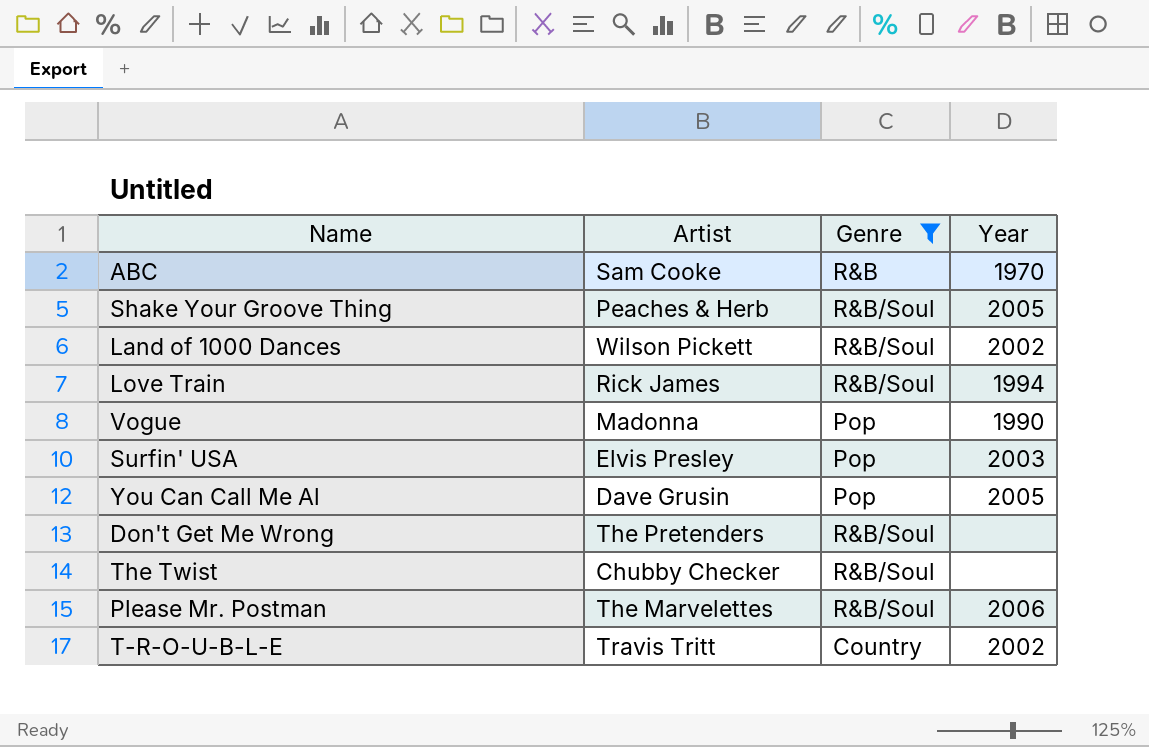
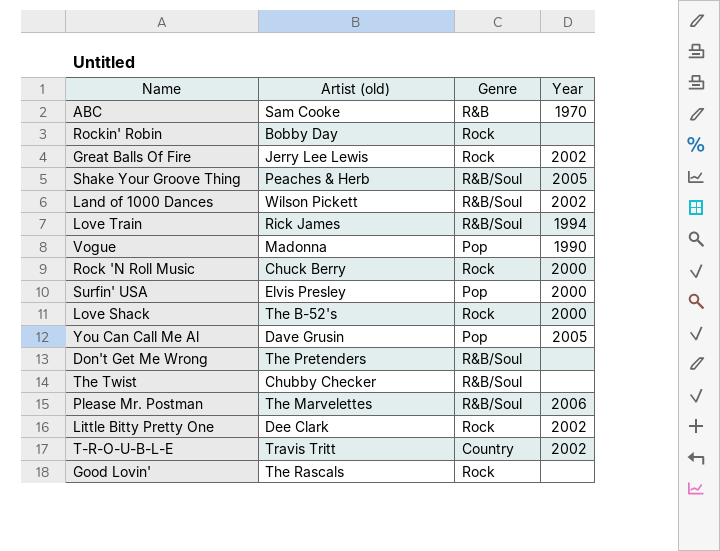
filter: Genre != Rock -> none
column name: Artist -> Artist (old)
Surfin' USA | Year: 2003 -> 2000

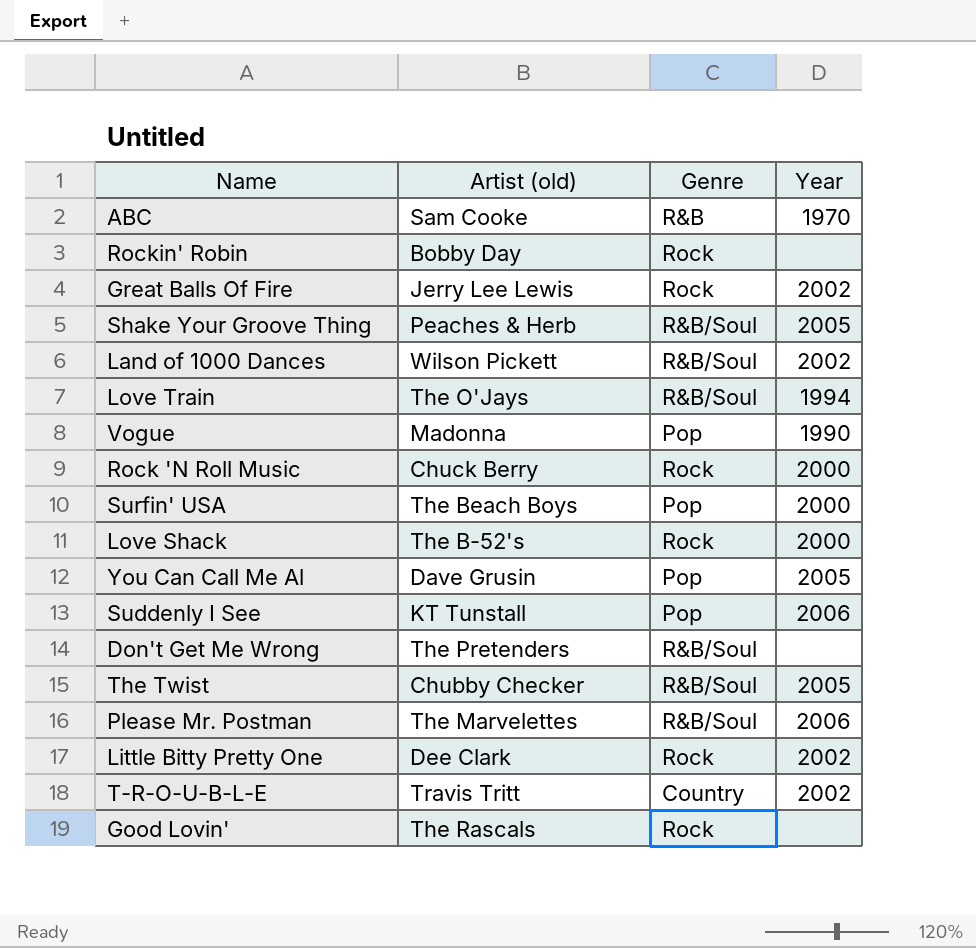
Love Train | Artist (old): Rick James -> The O'Jays
Surfin' USA | Artist (old): Elvis Presley -> The Beach Boys
row Suddenly I See: none -> KT Tunstall | Pop | 2006
The Twist | Year: none -> 2005

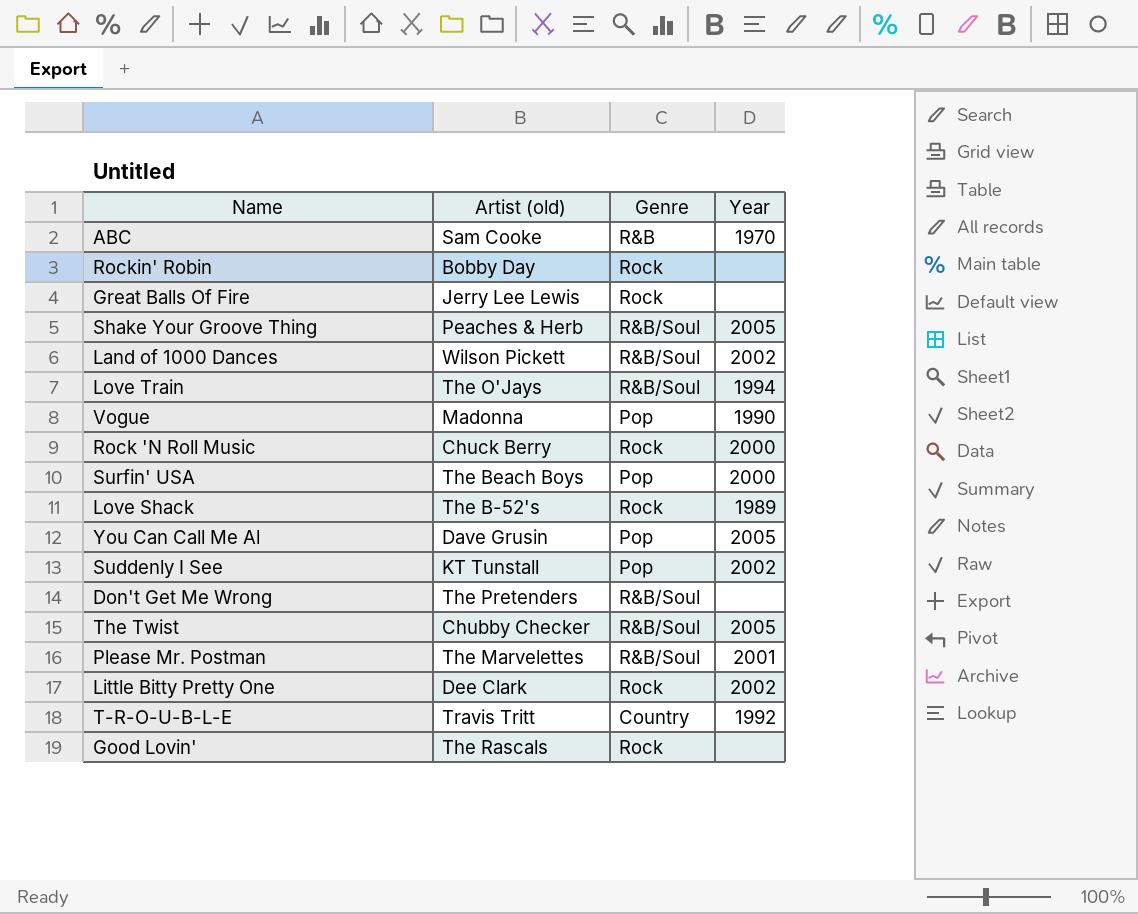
Great Balls Of Fire | Year: 2002 -> none
Love Shack | Year: 2000 -> 1989
Suddenly I See | Year: 2006 -> 2002
Please Mr. Postman | Year: 2006 -> 2001
T-R-O-U-B-L-E | Year: 2002 -> 1992

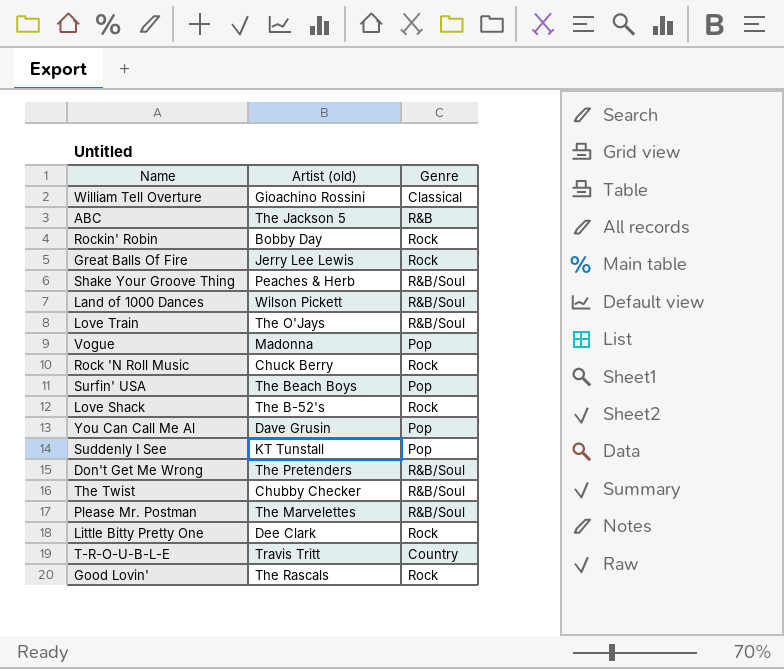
column Year | position: 4 -> none
row William Tell Overture: none -> Gioachino Rossini | Classical
ABC | Artist (old): Sam Cooke -> The Jackson 5

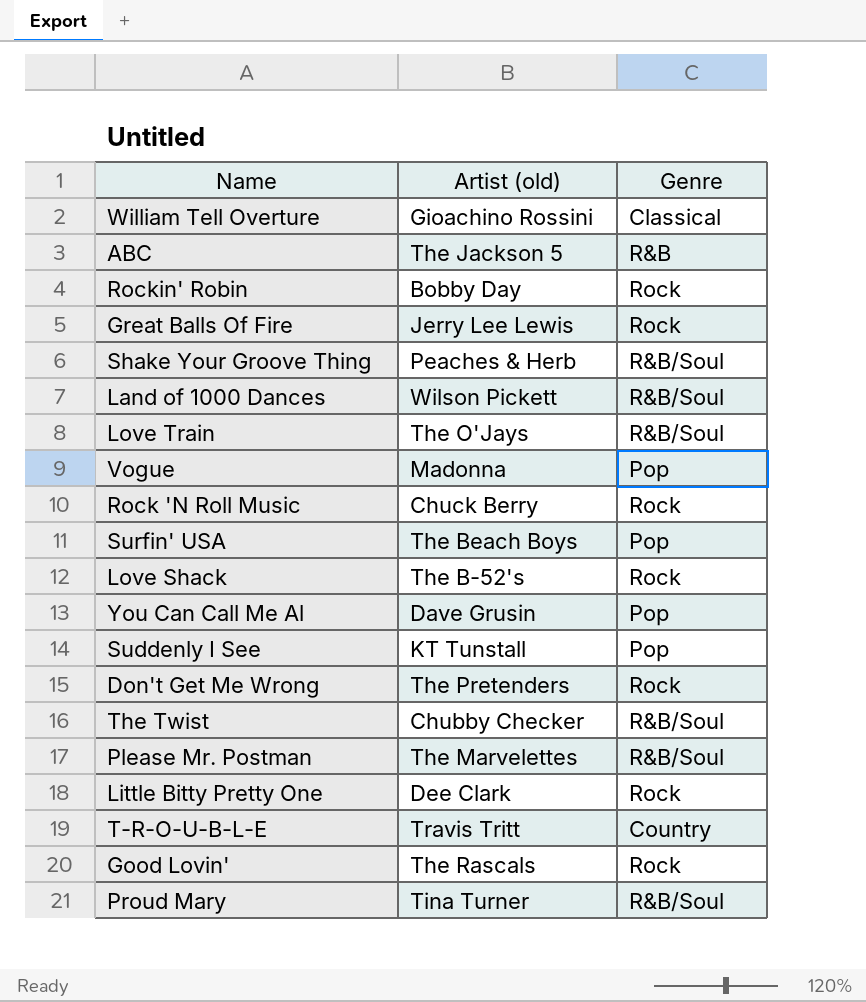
Don't Get Me Wrong | Genre: R&B/Soul -> Rock
row Proud Mary: none -> Tina Turner | R&B/Soul

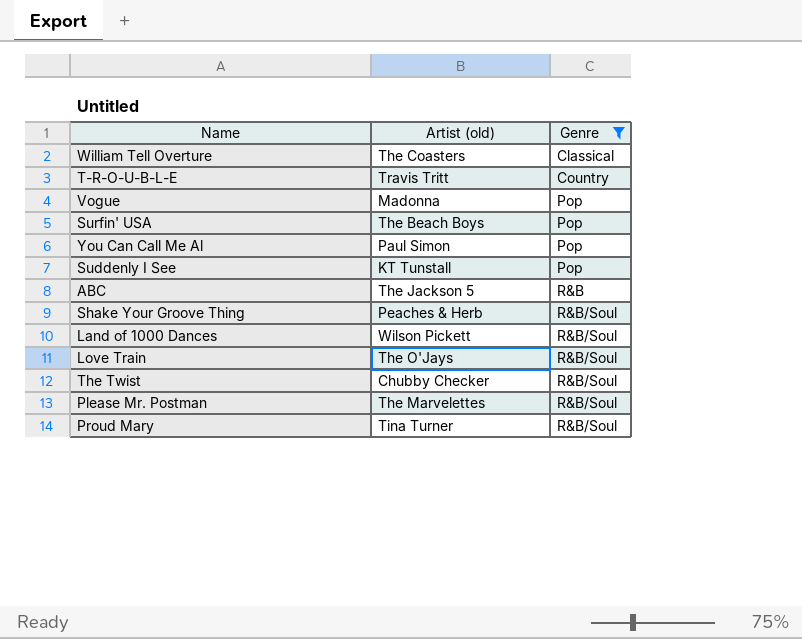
filter: none -> Genre != Rock
row order: none -> Genre ascending
William Tell Overture | Artist (old): Gioachino Rossini -> The Coasters
You Can Call Me Al | Artist (old): Dave Grusin -> Paul Simon

